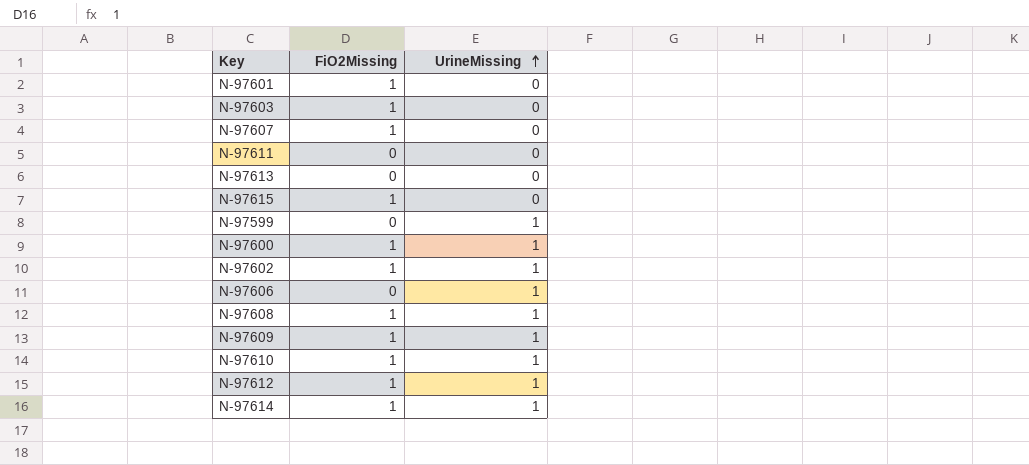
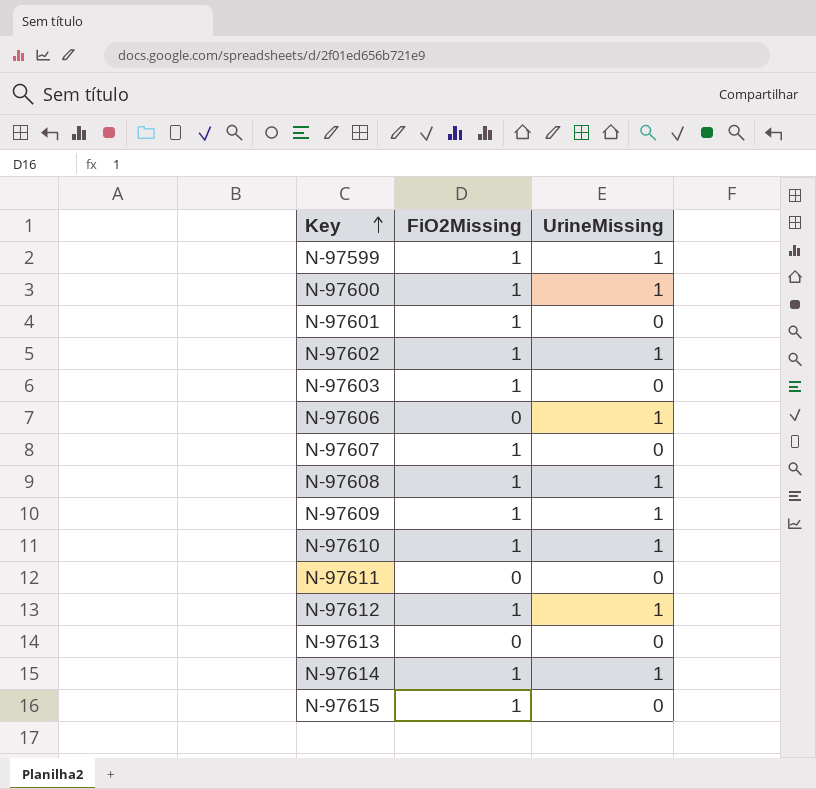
row order: UrineMissing ascending -> Key ascending
N-97599 | FiO2Missing: 0 -> 1

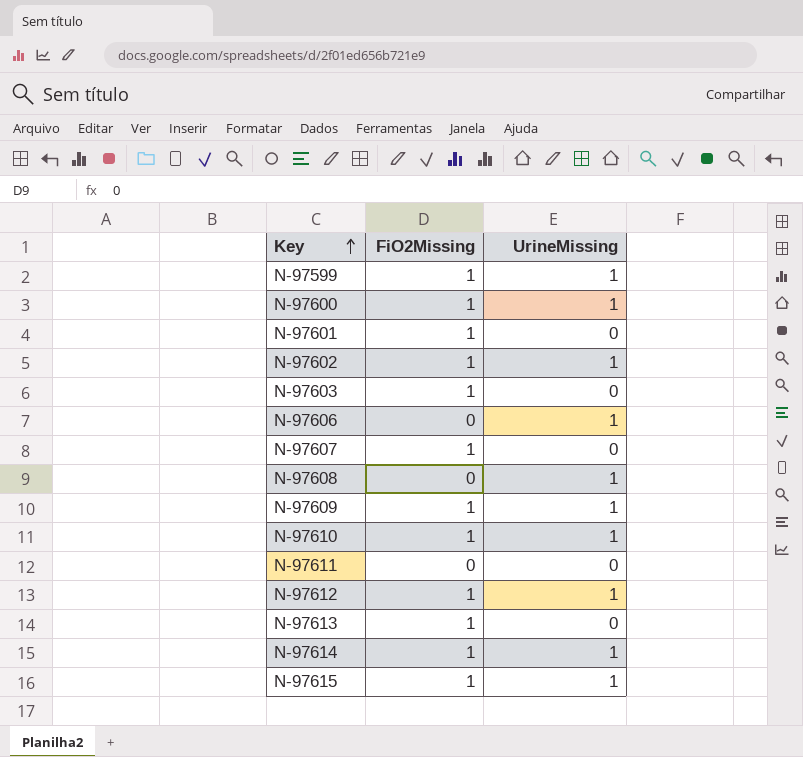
N-97608 | FiO2Missing: 1 -> 0
N-97613 | FiO2Missing: 0 -> 1
N-97615 | UrineMissing: 0 -> 1

